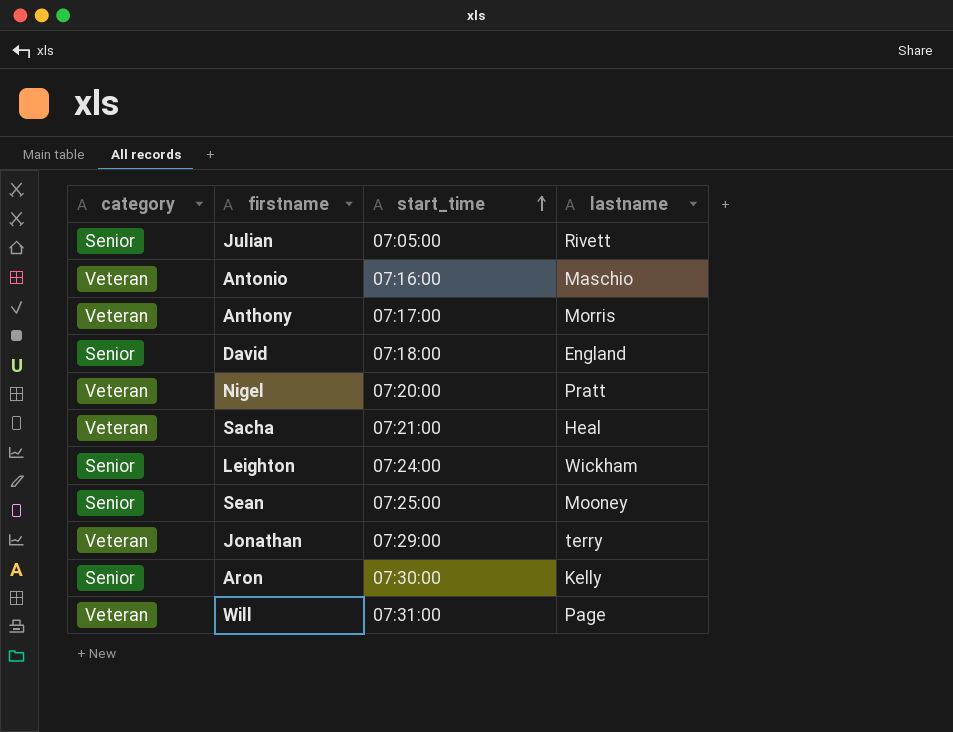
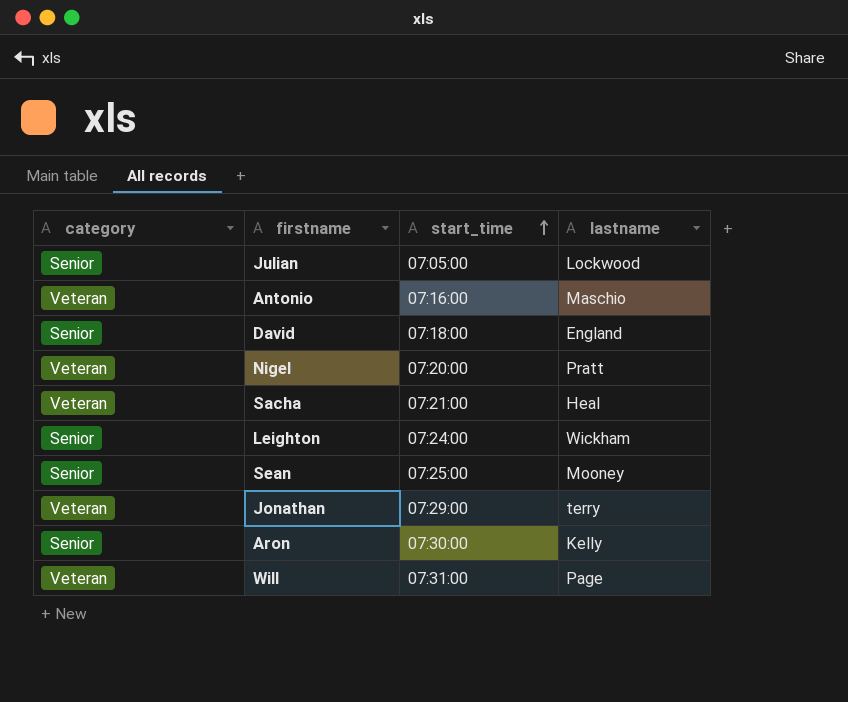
row Anthony: Veteran | 07:17:00 | Morris -> none
Julian | lastname: Rivett -> Lockwood

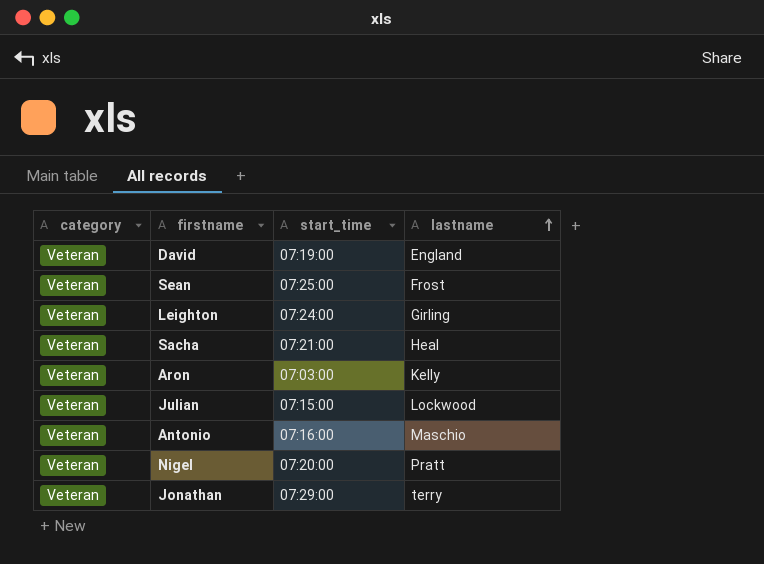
row order: start_time ascending -> lastname ascending
row Will: Veteran | 07:31:00 | Page -> none
David | category: Senior -> Veteran
David | start_time: 07:18:00 -> 07:19:00
Sean | category: Senior -> Veteran
Sean | lastname: Mooney -> Frost
Leighton | category: Senior -> Veteran
Leighton | lastname: Wickham -> Girling
Aron | category: Senior -> Veteran
Aron | start_time: 07:30:00 -> 07:03:00
Julian | category: Senior -> Veteran
Julian | start_time: 07:05:00 -> 07:15:00

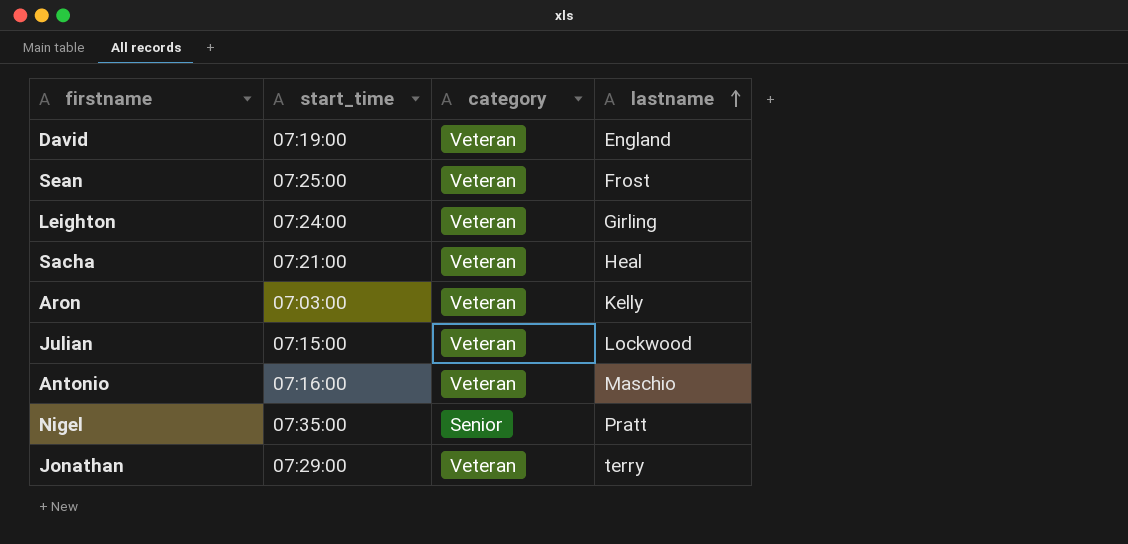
column category | position: 1 -> 3
Nigel | start_time: 07:20:00 -> 07:35:00
Nigel | category: Veteran -> Senior

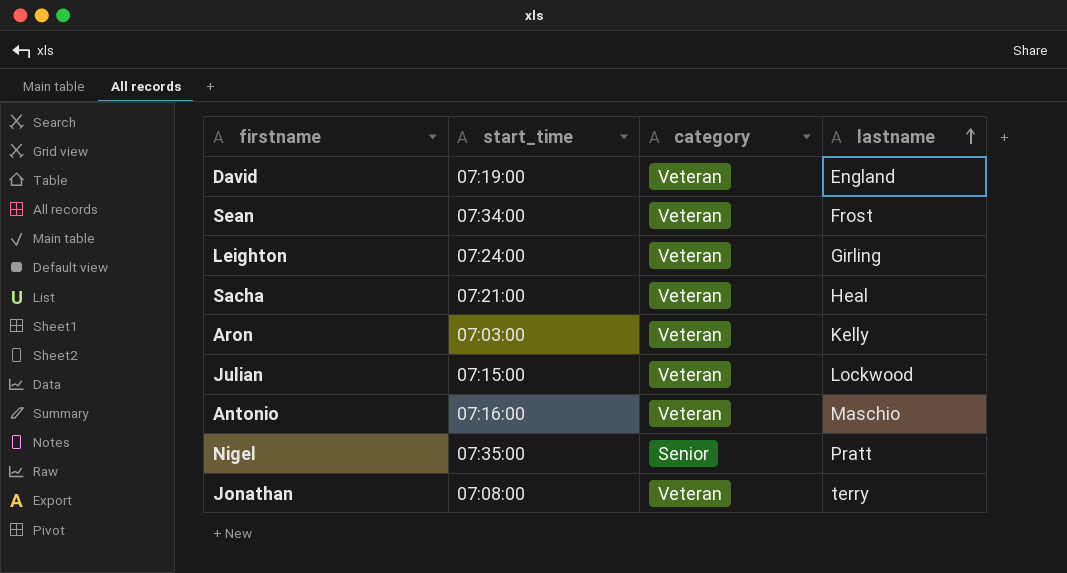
Sean | start_time: 07:25:00 -> 07:34:00
Jonathan | start_time: 07:29:00 -> 07:08:00

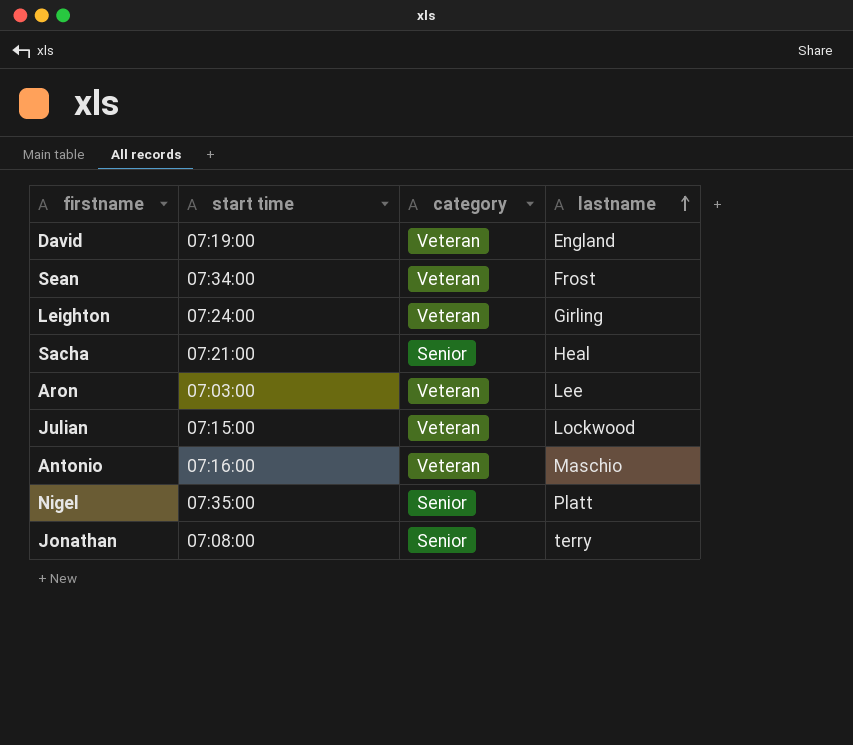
column name: start_time -> start time
Sacha | category: Veteran -> Senior
Aron | lastname: Kelly -> Lee
Nigel | lastname: Pratt -> Platt
Jonathan | category: Veteran -> Senior

